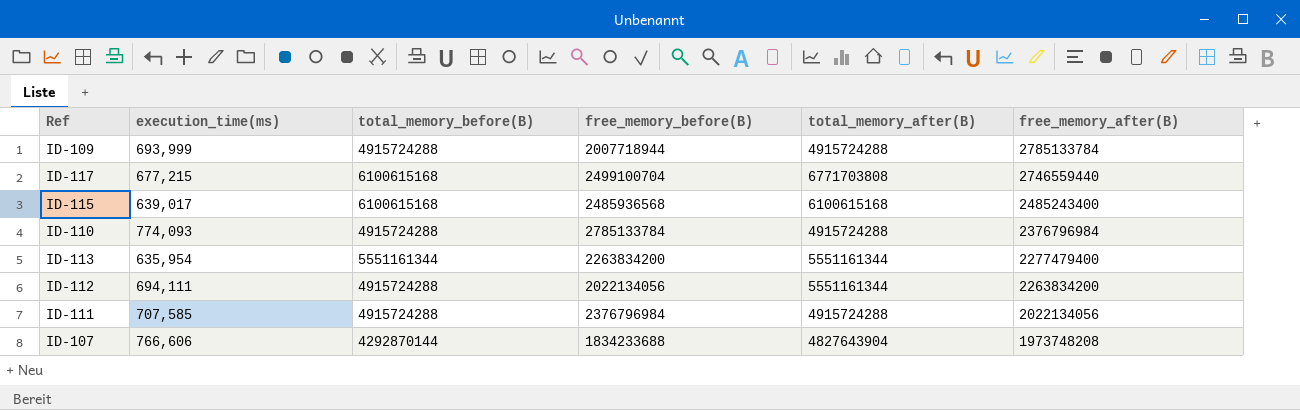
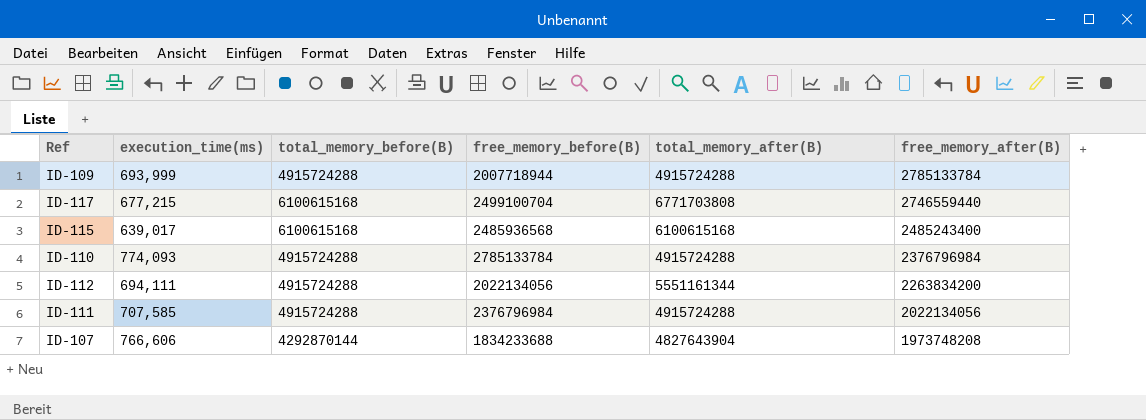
row ID-113: 635,954 | 5551161344 | 2263834200 | 5551161344 | 2277479400 -> none

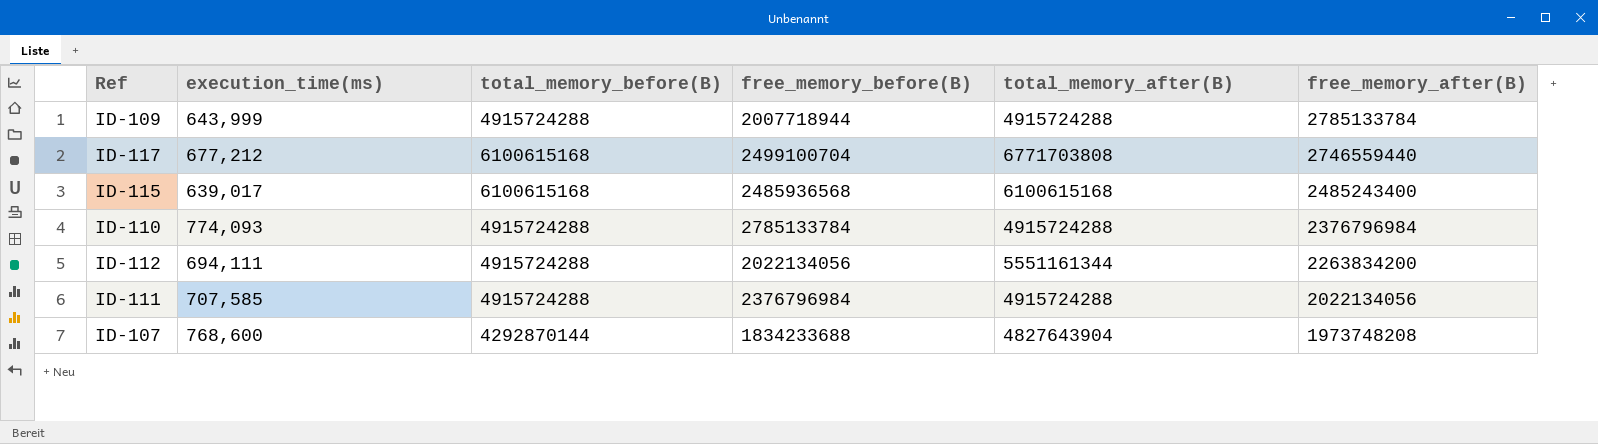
ID-109 | execution_time(ms): 693,999 -> 643,999
ID-117 | execution_time(ms): 677,215 -> 677,212
ID-107 | execution_time(ms): 766,606 -> 768,600

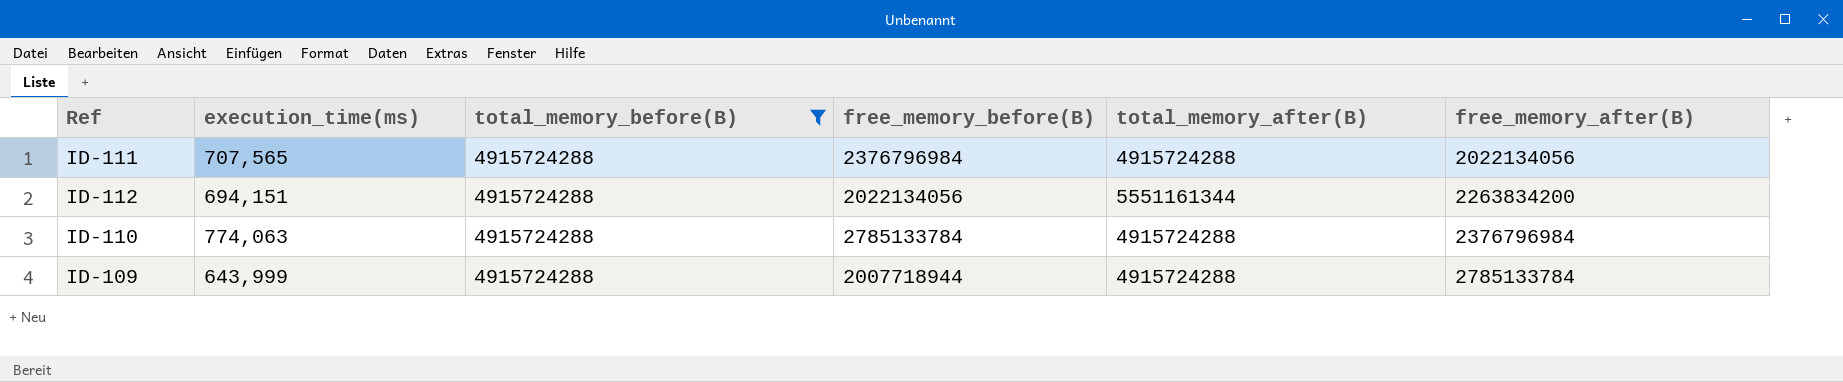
filter: none -> total_memory_before(B) = 4915724288
row order: free_memory_after(B) descending -> free_memory_after(B) ascending
ID-111 | execution_time(ms): 707,585 -> 707,565
ID-112 | execution_time(ms): 694,111 -> 694,151
ID-110 | execution_time(ms): 774,093 -> 774,063

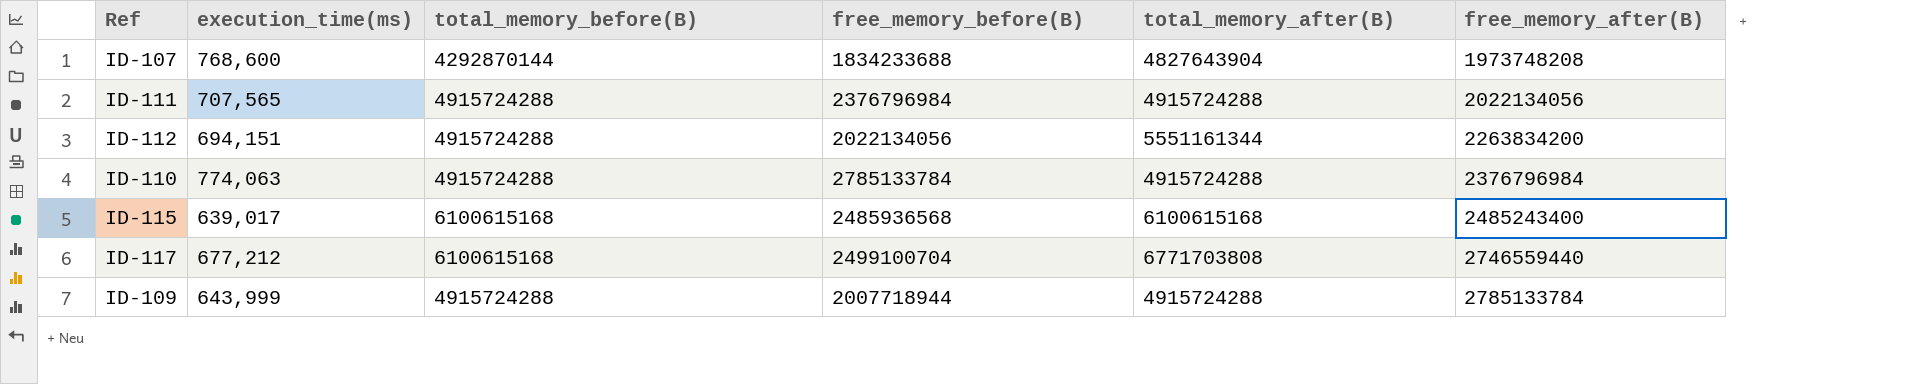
filter: total_memory_before(B) = 4915724288 -> none

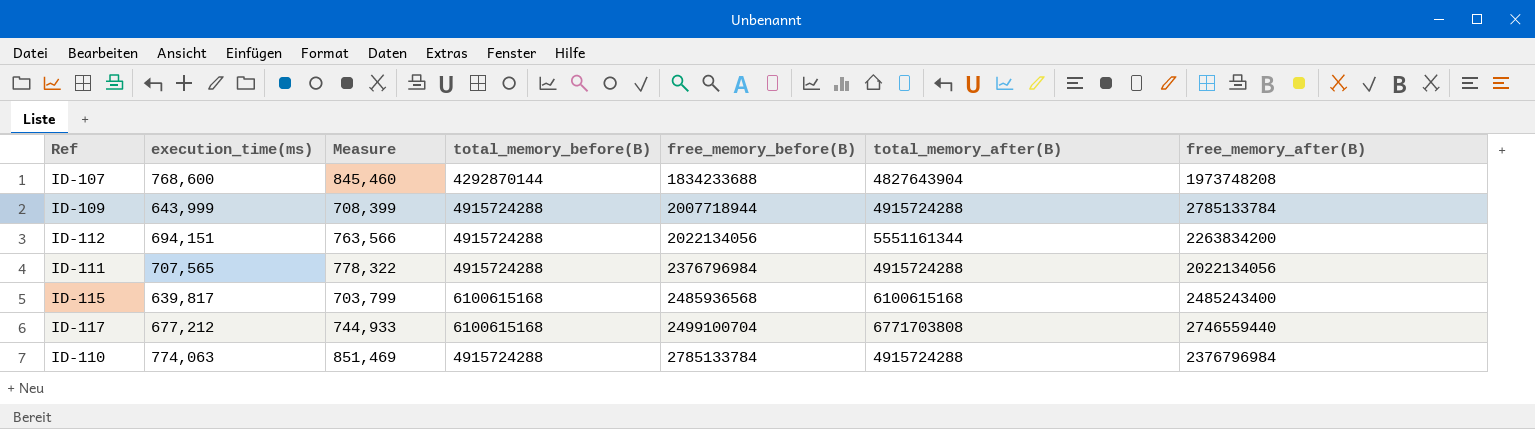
row order: free_memory_after(B) ascending -> free_memory_before(B) ascending
column Measure | formula: none -> [execution_time(ms)] * 1.1
ID-115 | execution_time(ms): 639,017 -> 639,817

